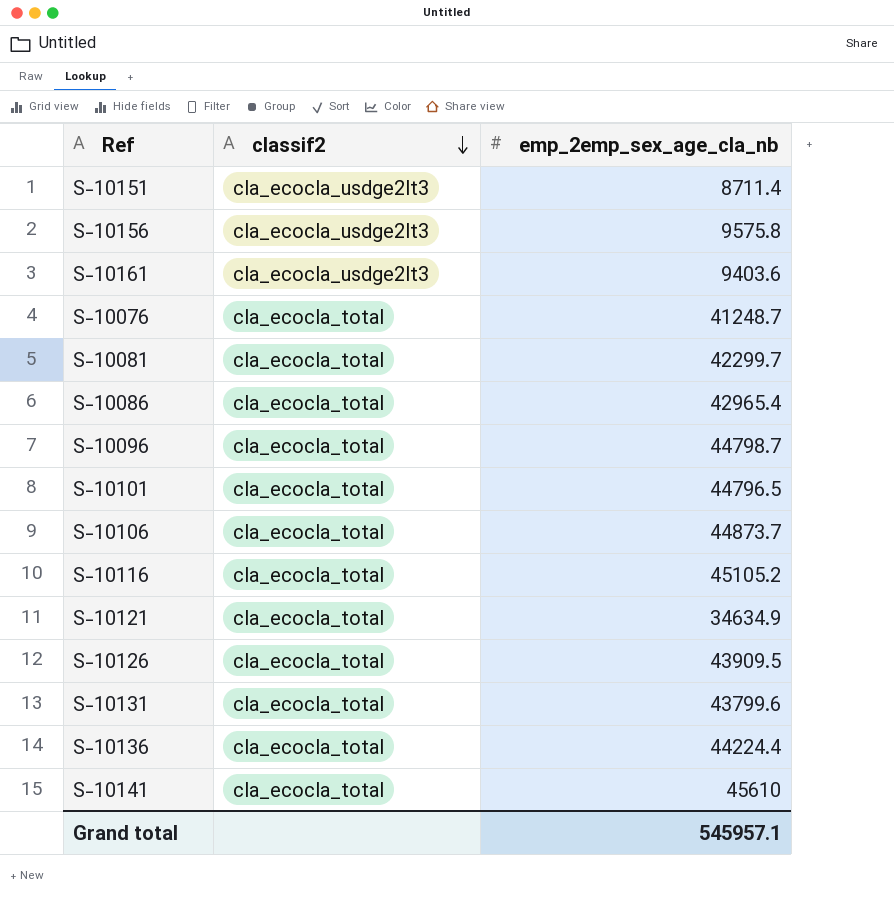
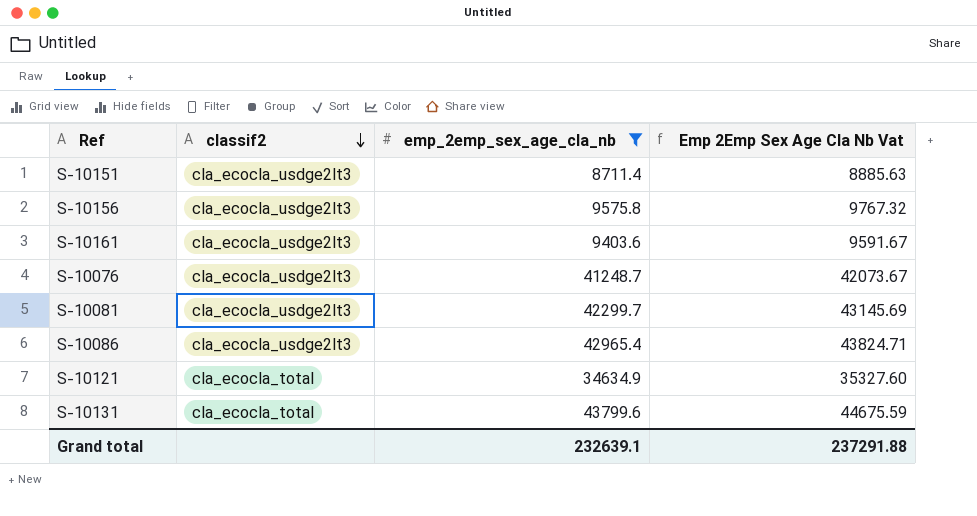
filter: none -> emp_2emp_sex_age_cla_nb <= 43799.6
column Emp 2Emp Sex Age Cla Nb Vat | formula: none -> [emp_2emp_sex_age_cla_nb] * 1.02
S-10076 | classif2: cla_ecocla_total -> cla_ecocla_usdge2lt3
S-10081 | classif2: cla_ecocla_total -> cla_ecocla_usdge2lt3
S-10086 | classif2: cla_ecocla_total -> cla_ecocla_usdge2lt3
Grand total | emp_2emp_sex_age_cla_nb: 545957.1 -> 232639.1

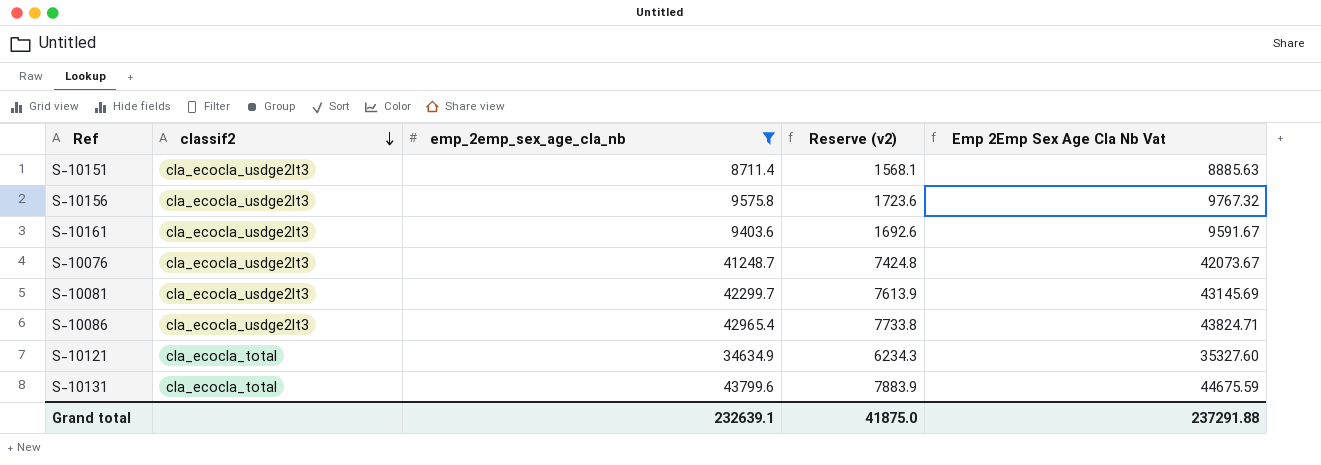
column Reserve (v2) | formula: none -> [emp_2emp_sex_age_cla_nb] * 0.18

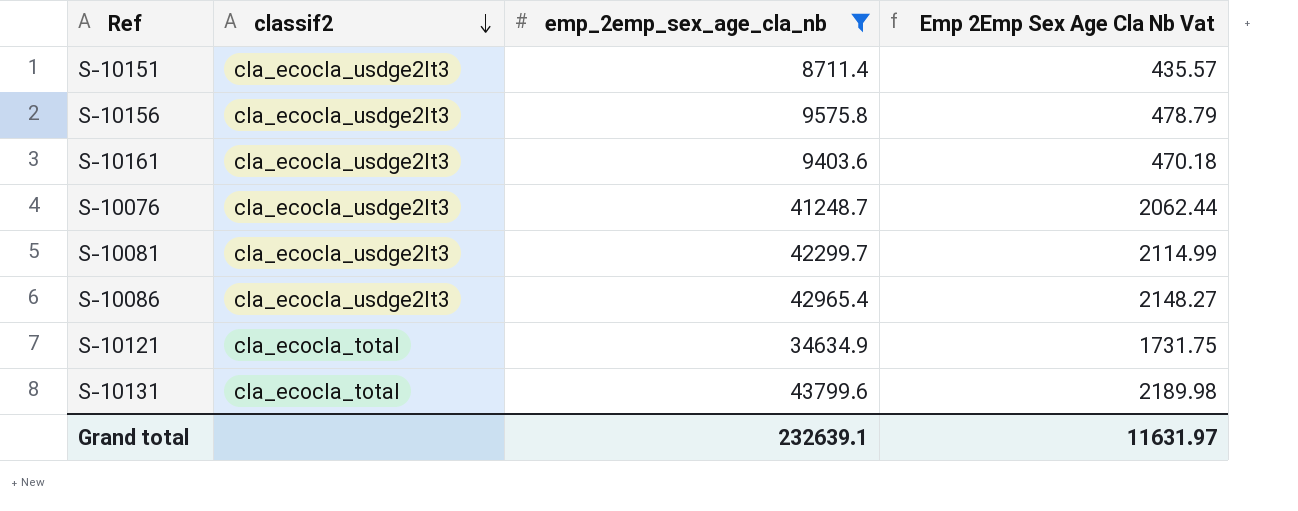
column Reserve (v2) | formula: [emp_2emp_sex_age_cla_nb] * 0.18 -> none
column Emp 2Emp Sex Age Cla Nb Vat | formula: [emp_2emp_sex_age_cla_nb] * 1.02 -> [emp_2emp_sex_age_cla_nb] * 0.05
Grand total | Emp 2Emp Sex Age Cla Nb Vat: 237291.88 -> 11631.97

